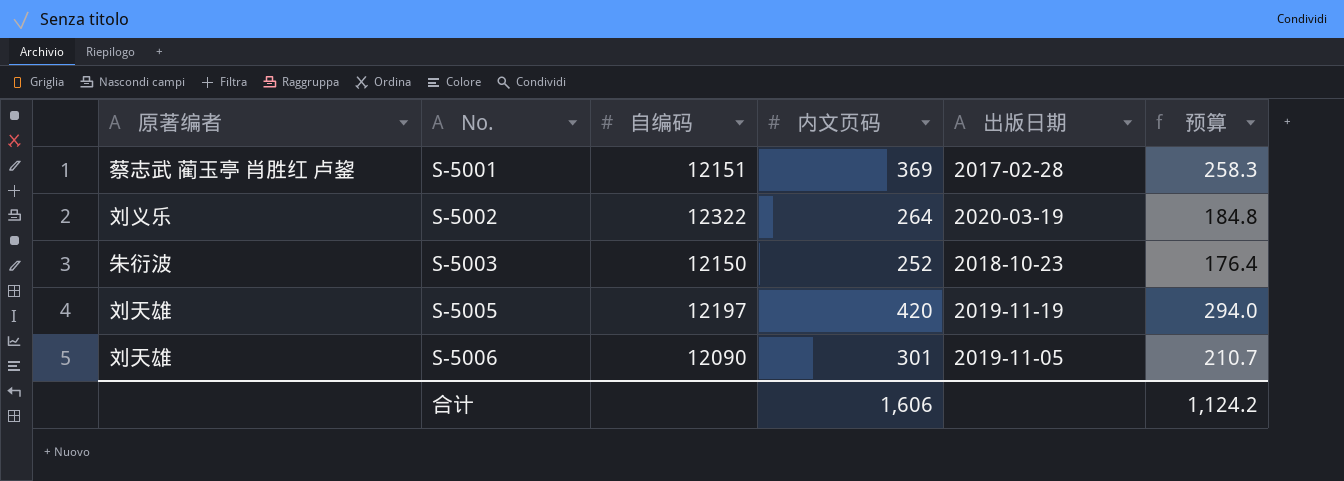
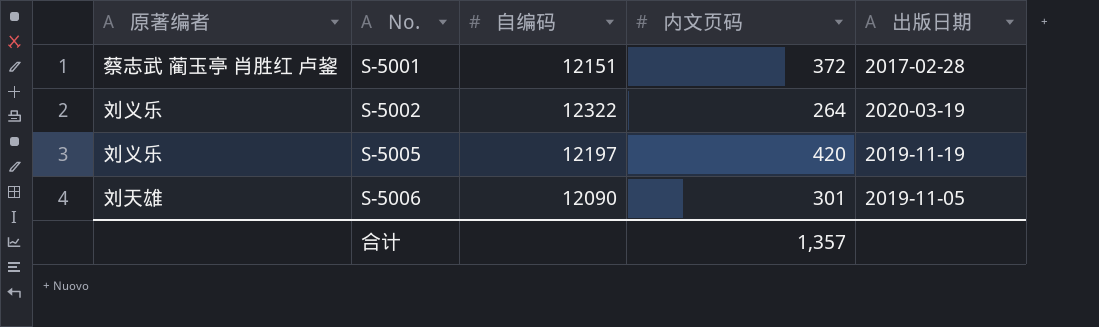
column 预算 | formula: [内文页码] * 0.7 -> none
row S-5003: 朱衍波 | 12150 | 252 | 2018-10-23 | 176.4 -> none
S-5001 | 内文页码: 369 -> 372
S-5005 | 原著编者: 刘天雄 -> 刘义乐
合计 | 内文页码: 1,606 -> 1,357

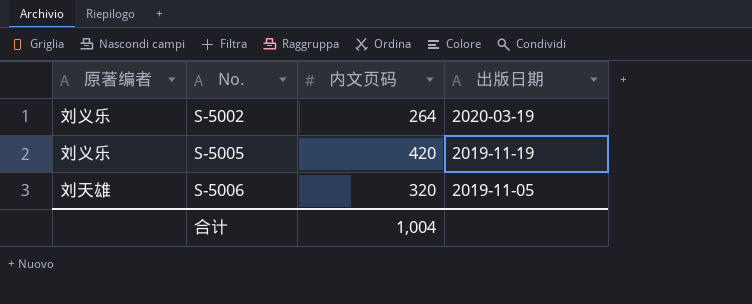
column 自编码 | position: 3 -> none
row S-5001: 蔡志武 蔺玉亭 肖胜红 卢鋆 | 12151 | 372 | 2017-02-28 -> none
S-5006 | 内文页码: 301 -> 320
合计 | 内文页码: 1,357 -> 1,004

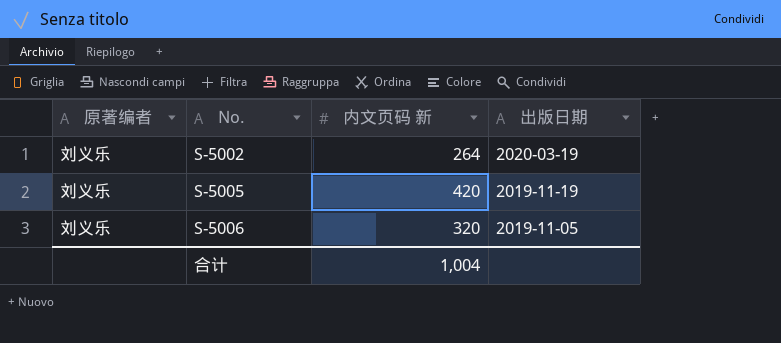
column name: 内文页码 -> 内文页码 新
S-5006 | 原著编者: 刘天雄 -> 刘义乐

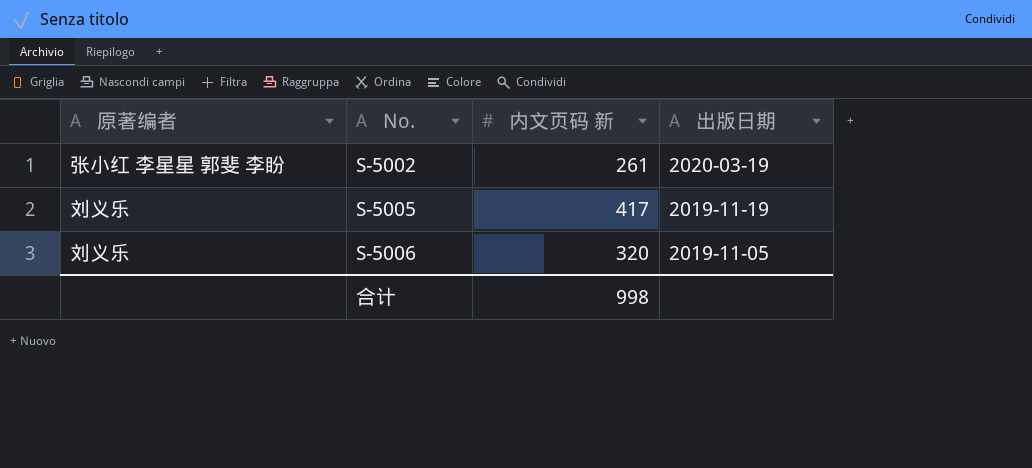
S-5002 | 原著编者: 刘义乐 -> 张小红 李星星 郭斐 李盼
S-5002 | 内文页码 新: 264 -> 261
S-5005 | 内文页码 新: 420 -> 417
合计 | 内文页码 新: 1,004 -> 998

